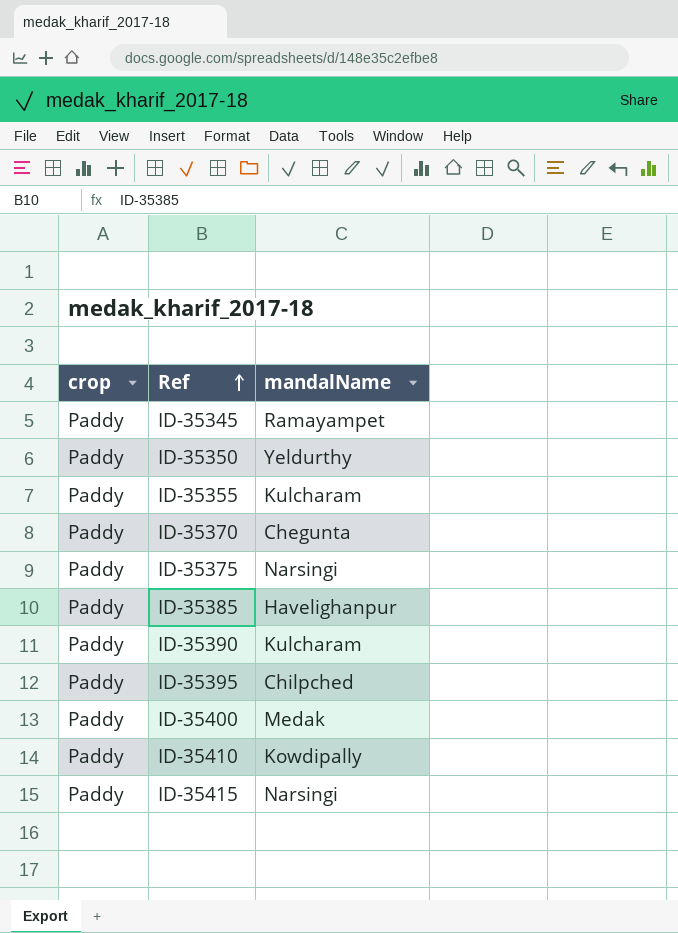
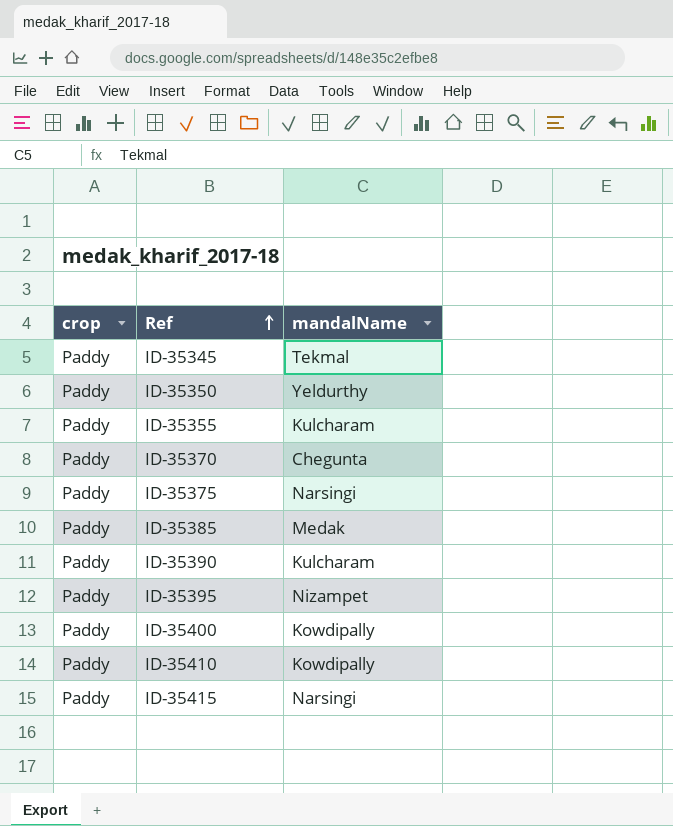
ID-35345 | mandalName: Ramayampet -> Tekmal
ID-35385 | mandalName: Havelighanpur -> Medak
ID-35395 | mandalName: Chilpched -> Nizampet
ID-35400 | mandalName: Medak -> Kowdipally

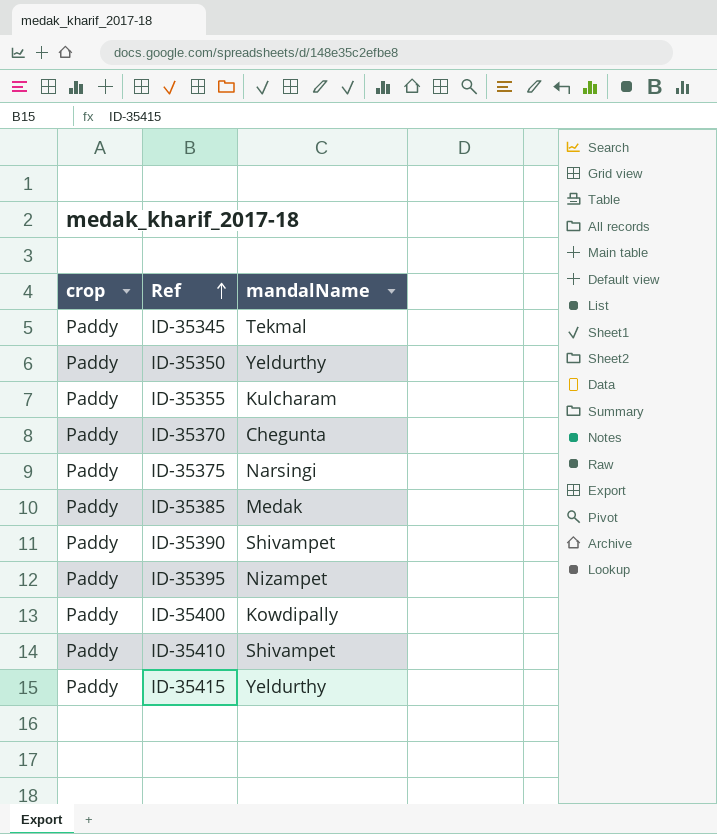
ID-35390 | mandalName: Kulcharam -> Shivampet
ID-35410 | mandalName: Kowdipally -> Shivampet
ID-35415 | mandalName: Narsingi -> Yeldurthy

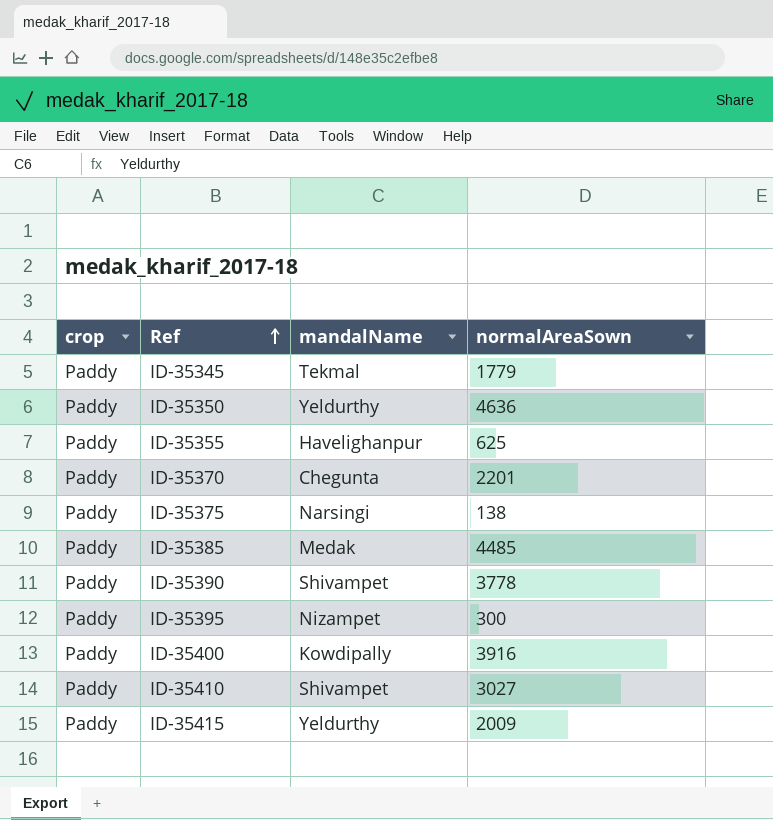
column normalAreaSown | position: none -> 4
ID-35355 | mandalName: Kulcharam -> Havelighanpur

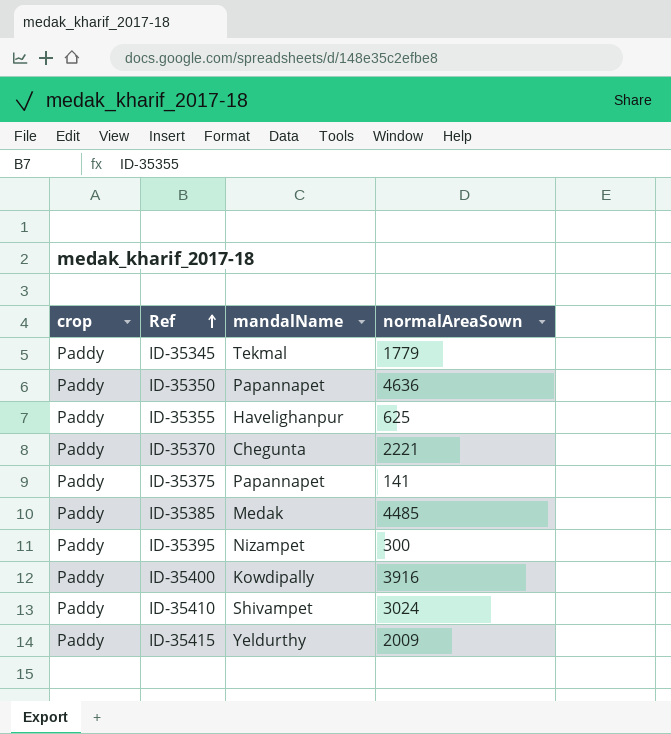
row ID-35390: Paddy | Shivampet | 3778 -> none
ID-35350 | mandalName: Yeldurthy -> Papannapet
ID-35370 | normalAreaSown: 2201 -> 2221
ID-35375 | mandalName: Narsingi -> Papannapet
ID-35375 | normalAreaSown: 138 -> 141
ID-35410 | normalAreaSown: 3027 -> 3024

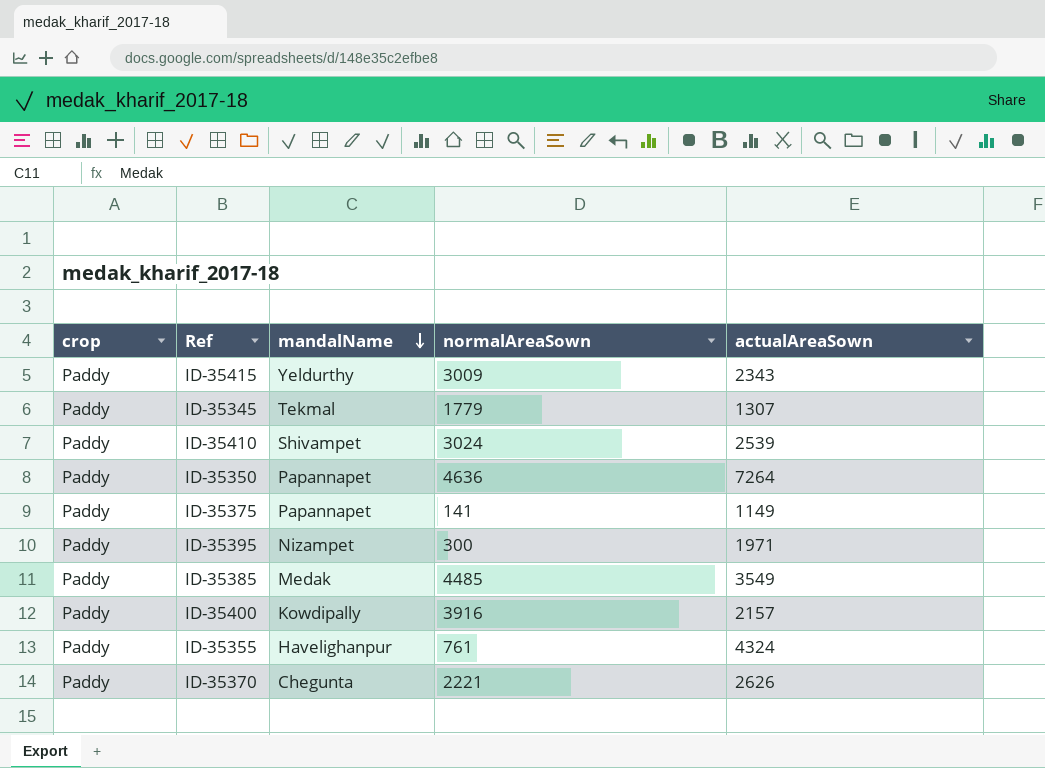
row order: Ref ascending -> mandalName descending
column actualAreaSown | position: none -> 5
ID-35415 | normalAreaSown: 2009 -> 3009
ID-35355 | normalAreaSown: 625 -> 761

